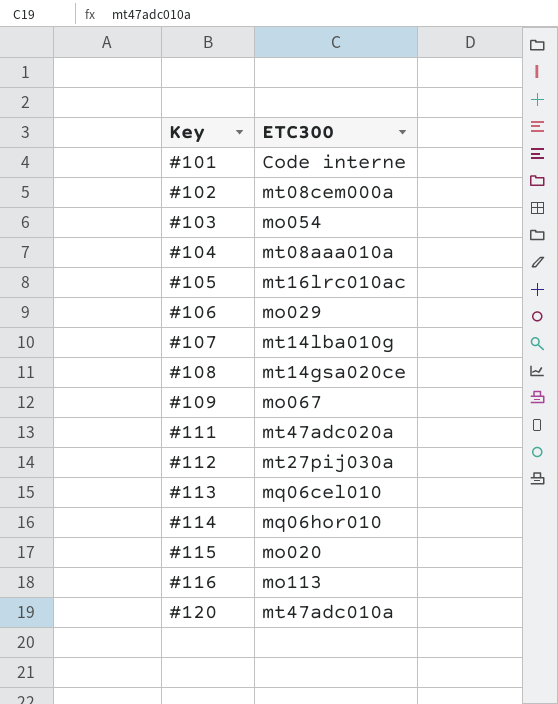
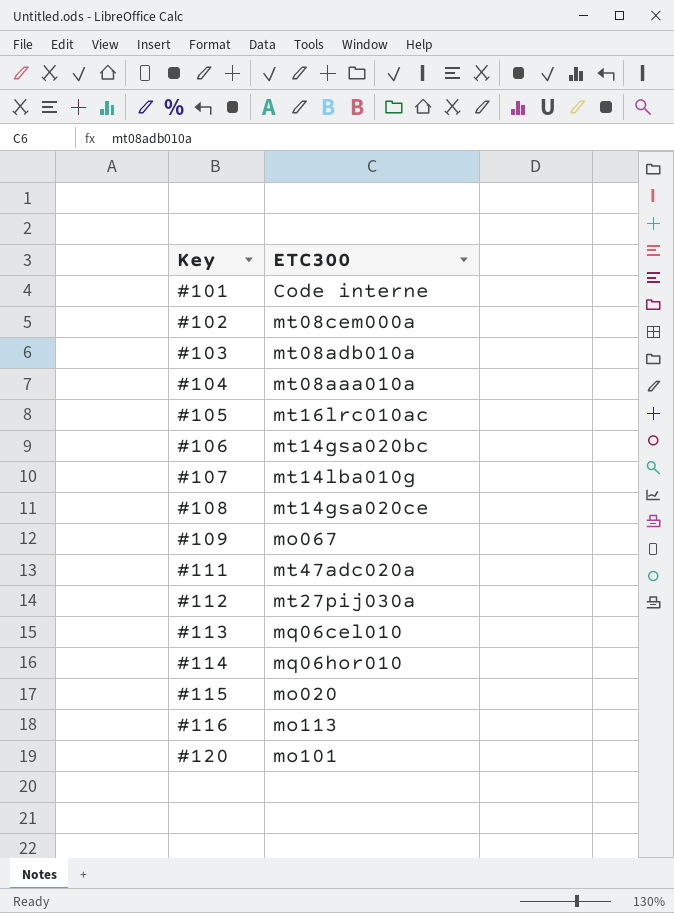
#103 | ETC300: mo054 -> mt08adb010a
#106 | ETC300: mo029 -> mt14gsa020bc
#120 | ETC300: mt47adc010a -> mo101

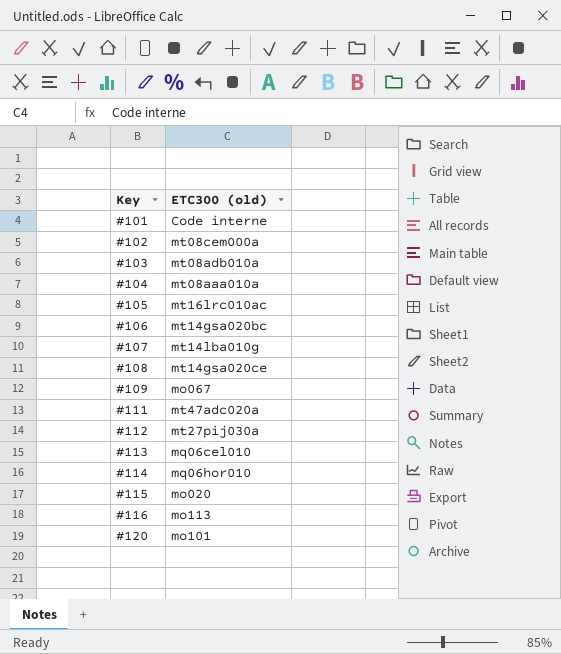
column name: ETC300 -> ETC300 (old)

